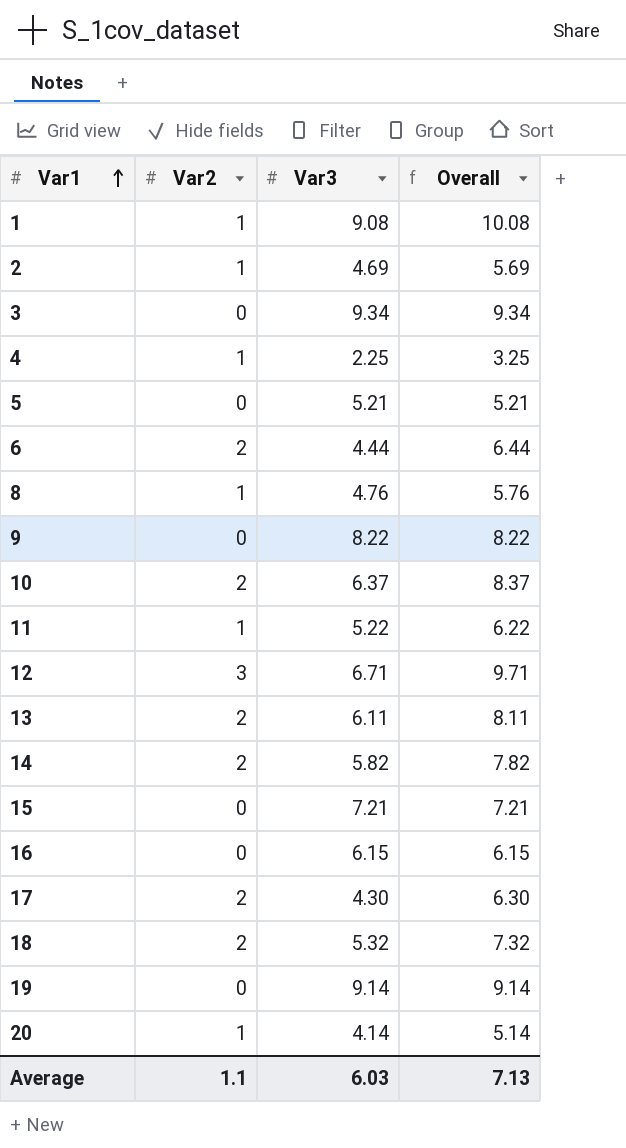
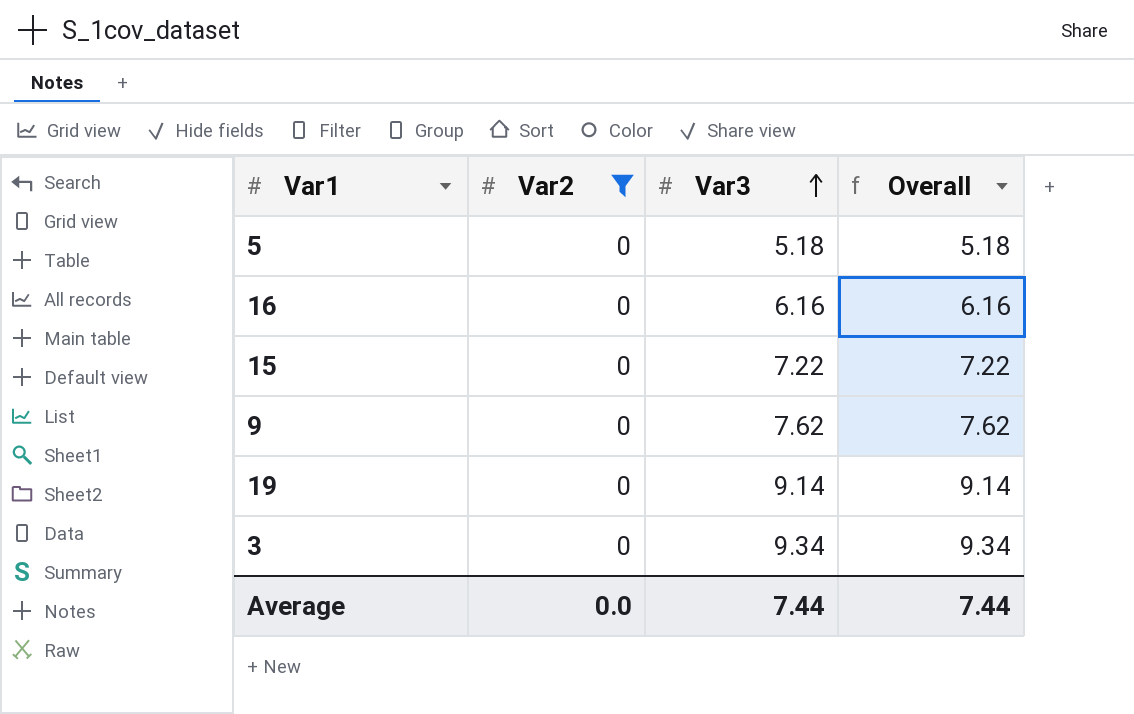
filter: none -> Var2 = 0
row order: Var1 ascending -> Var3 ascending
5 | Var3: 5.21 -> 5.18
5 | Overall: 5.21 -> 5.18
16 | Var3: 6.15 -> 6.16
16 | Overall: 6.15 -> 6.16
15 | Var3: 7.21 -> 7.22
15 | Overall: 7.21 -> 7.22
9 | Var3: 8.22 -> 7.62
9 | Overall: 8.22 -> 7.62
Average | Var2: 1.1 -> 0.0
Average | Var3: 6.03 -> 7.44
Average | Overall: 7.13 -> 7.44

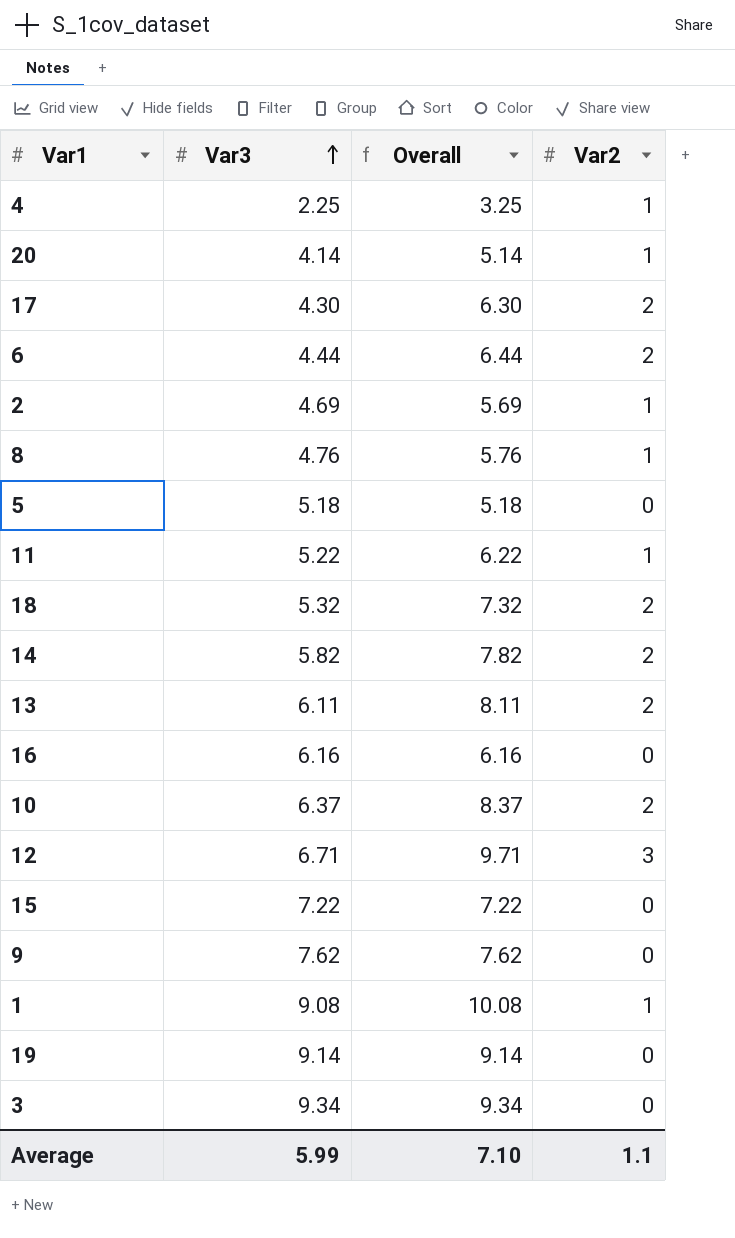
filter: Var2 = 0 -> none
column Var2 | position: 2 -> 4
Average | Var3: 7.44 -> 5.99
Average | Overall: 7.44 -> 7.10
Average | Var2: 0.0 -> 1.1

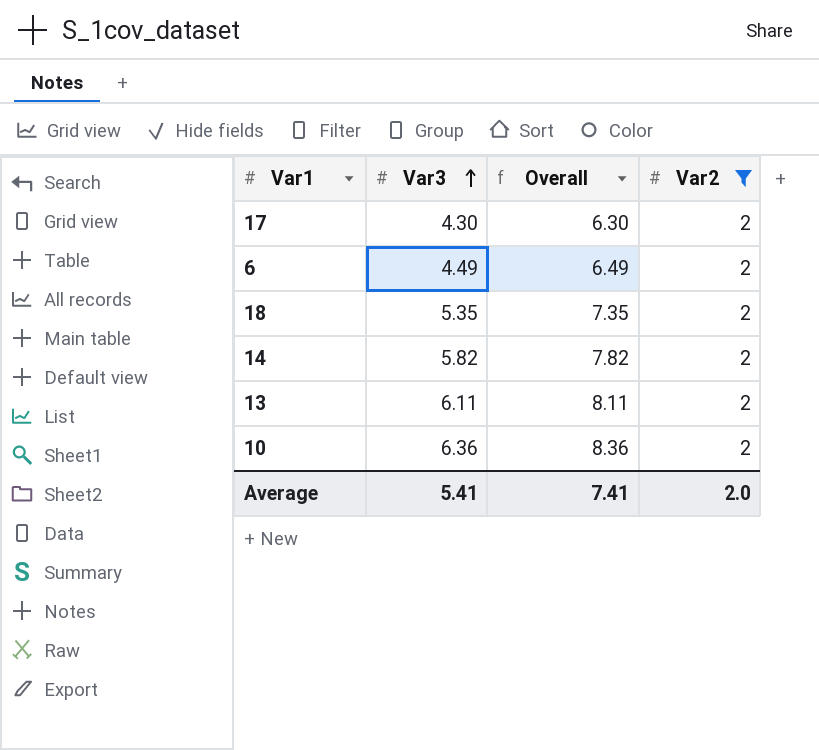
filter: none -> Var2 = 2
6 | Var3: 4.44 -> 4.49
6 | Overall: 6.44 -> 6.49
18 | Var3: 5.32 -> 5.35
18 | Overall: 7.32 -> 7.35
10 | Var3: 6.37 -> 6.36
10 | Overall: 8.37 -> 8.36
Average | Var3: 5.99 -> 5.41
Average | Overall: 7.10 -> 7.41
Average | Var2: 1.1 -> 2.0

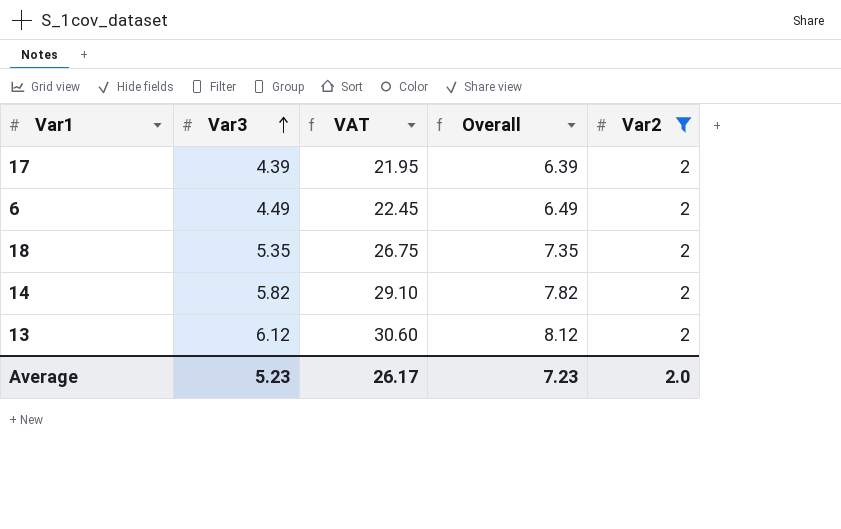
column VAT | formula: none -> [Var3] * 5
row 10: 6.36 | 8.36 | 2 -> none
17 | Var3: 4.30 -> 4.39
17 | Overall: 6.30 -> 6.39
13 | Var3: 6.11 -> 6.12
13 | Overall: 8.11 -> 8.12
Average | Var3: 5.41 -> 5.23
Average | Overall: 7.41 -> 7.23

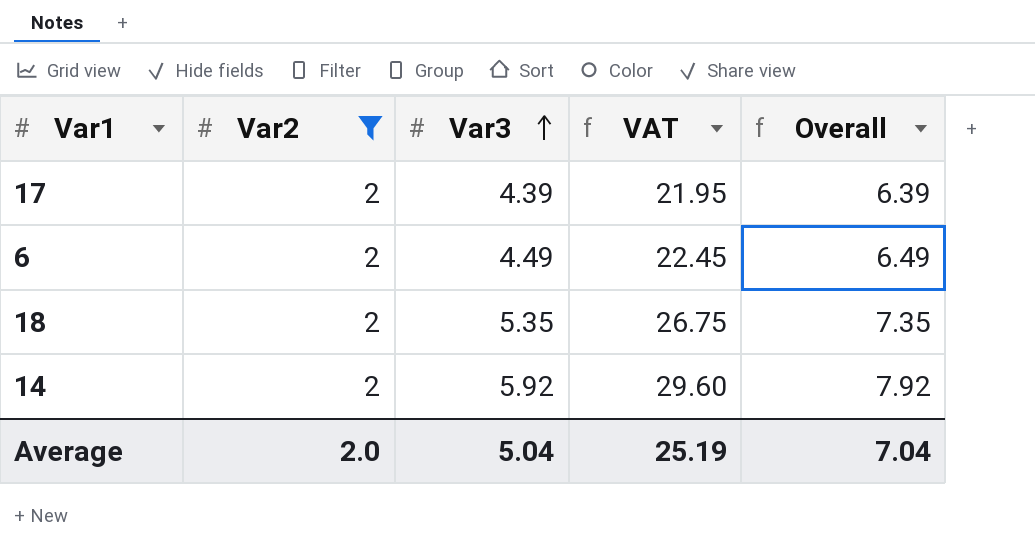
column Var2 | position: 5 -> 2
row 13: 6.12 | 30.60 | 8.12 | 2 -> none
14 | Var3: 5.82 -> 5.92
14 | VAT: 29.10 -> 29.60
14 | Overall: 7.82 -> 7.92
Average | Var3: 5.23 -> 5.04
Average | VAT: 26.17 -> 25.19
Average | Overall: 7.23 -> 7.04

